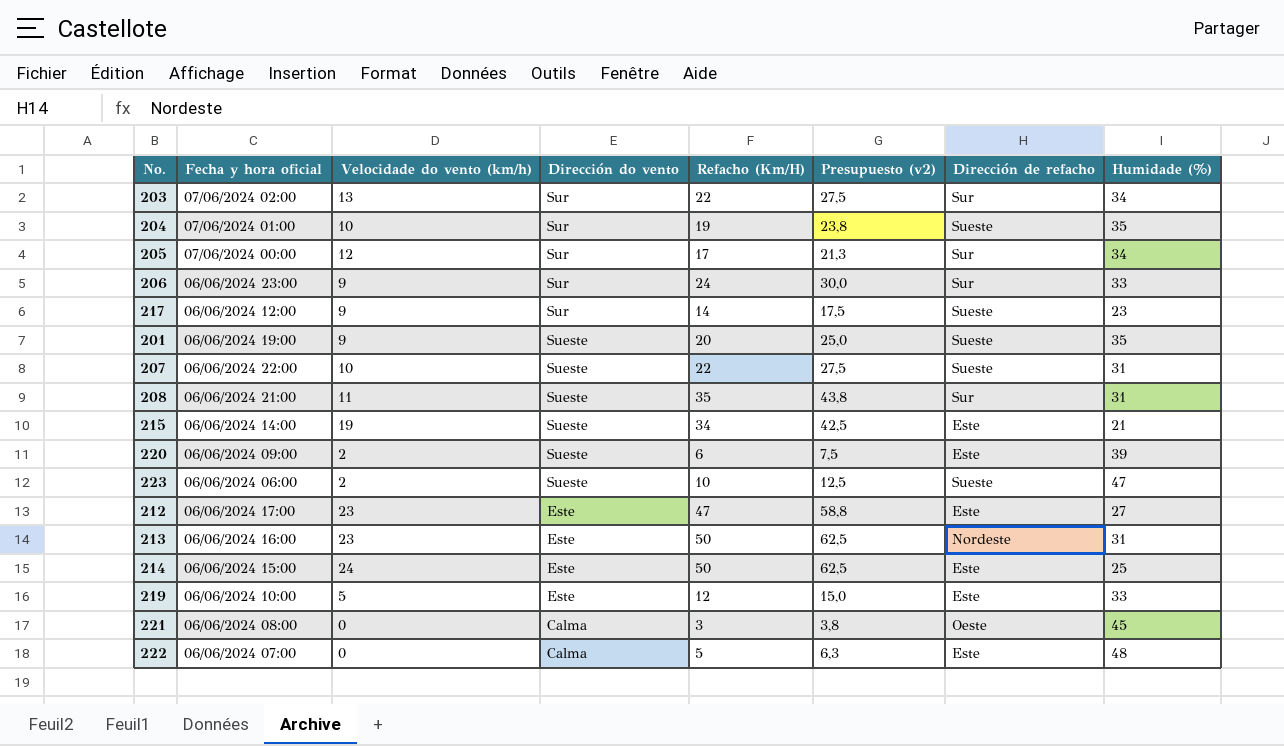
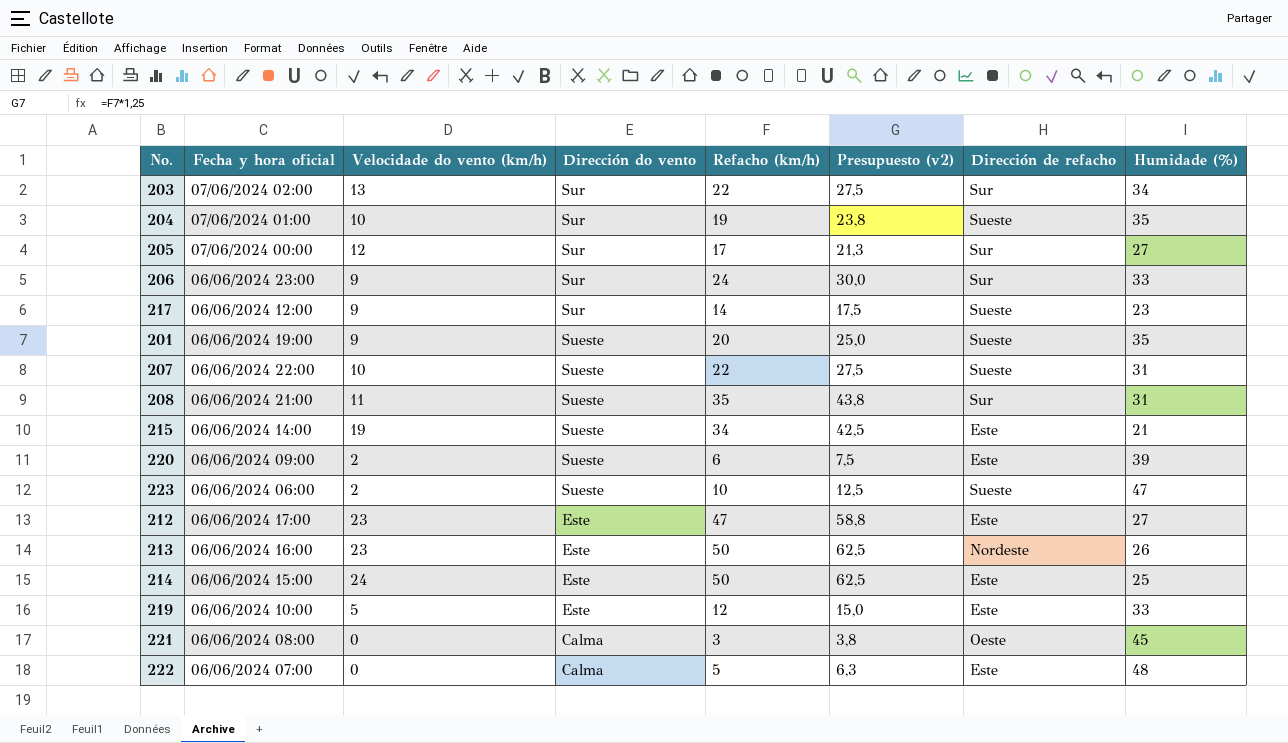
column name: Refacho (Km/H) -> Refacho (km/h)
205 | Humidade (%): 34 -> 27
213 | Humidade (%): 31 -> 26

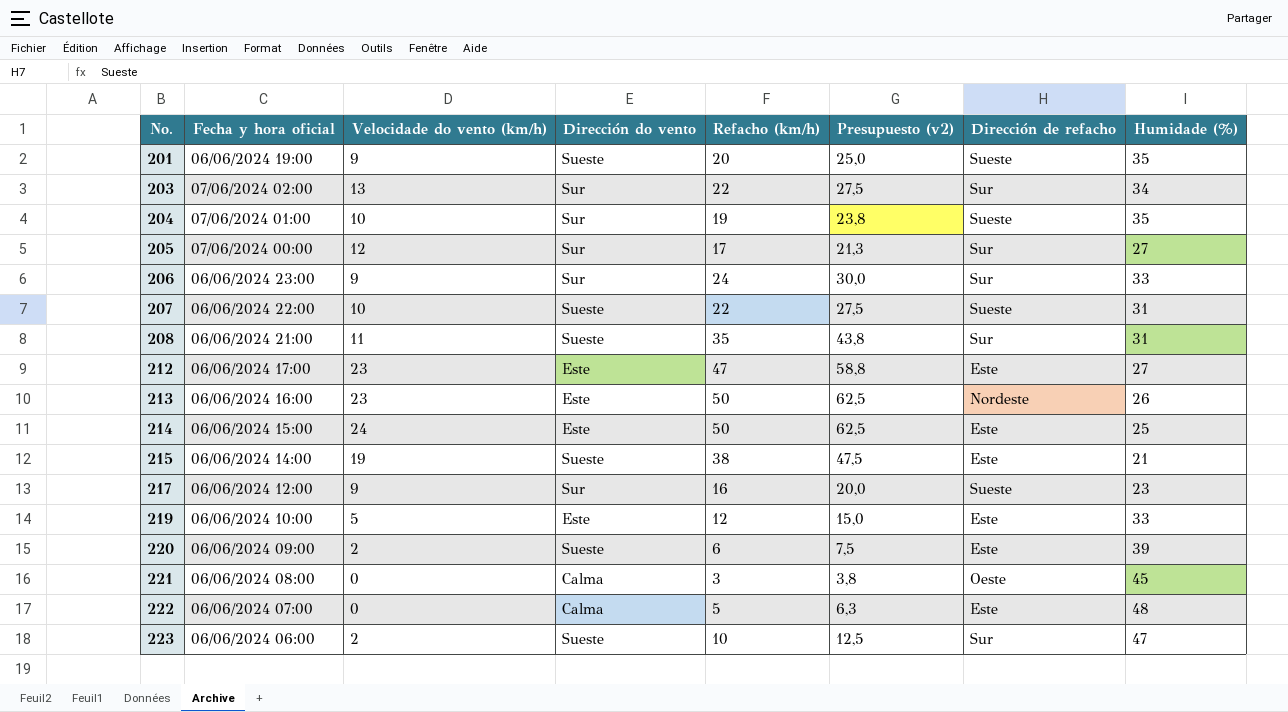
row order: Dirección do vento descending -> No. ascending
215 | Refacho (km/h): 34 -> 38
215 | Presupuesto (v2): 42,5 -> 47,5
217 | Refacho (km/h): 14 -> 16
217 | Presupuesto (v2): 17,5 -> 20,0
223 | Dirección de refacho: Sueste -> Sur

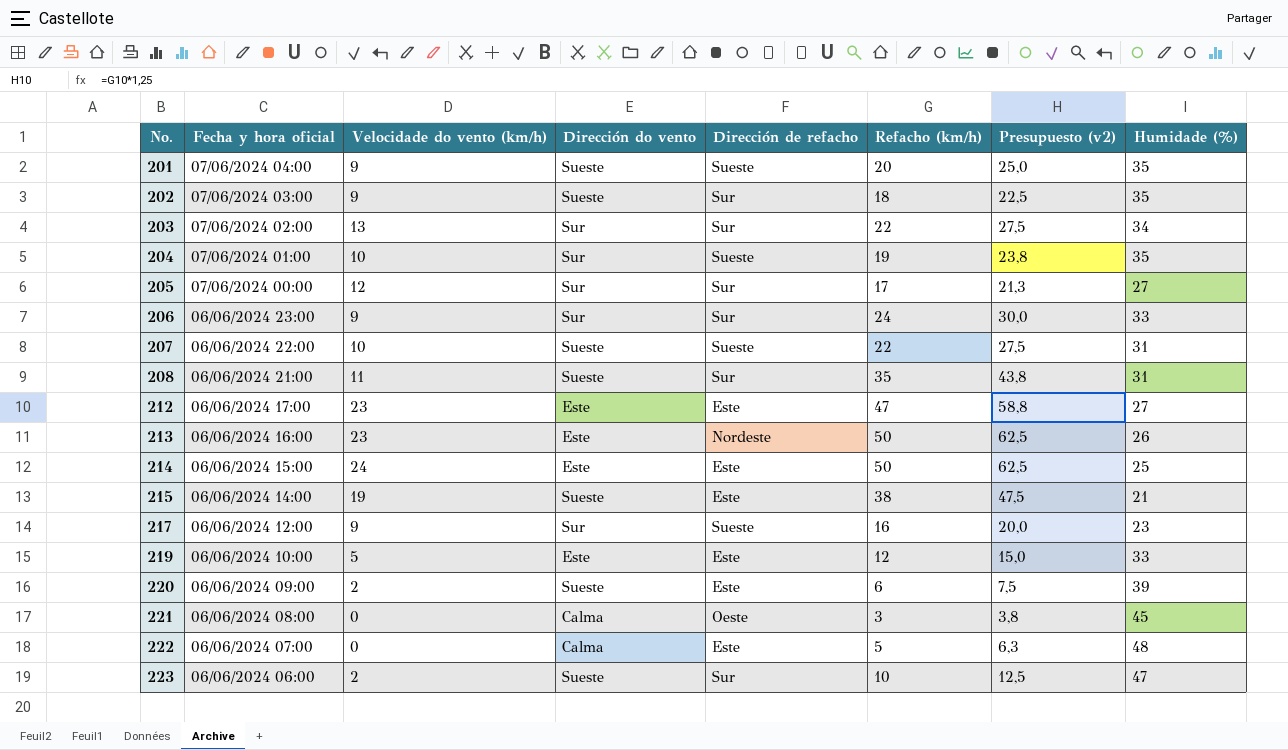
column Dirección de refacho | position: 7 -> 5
201 | Fecha y hora oficial: 06/06/2024 19:00 -> 07/06/2024 04:00
row 202: none -> 07/06/2024 03:00 | 9 | Sueste | Sur | 18 | 22,5 | 35

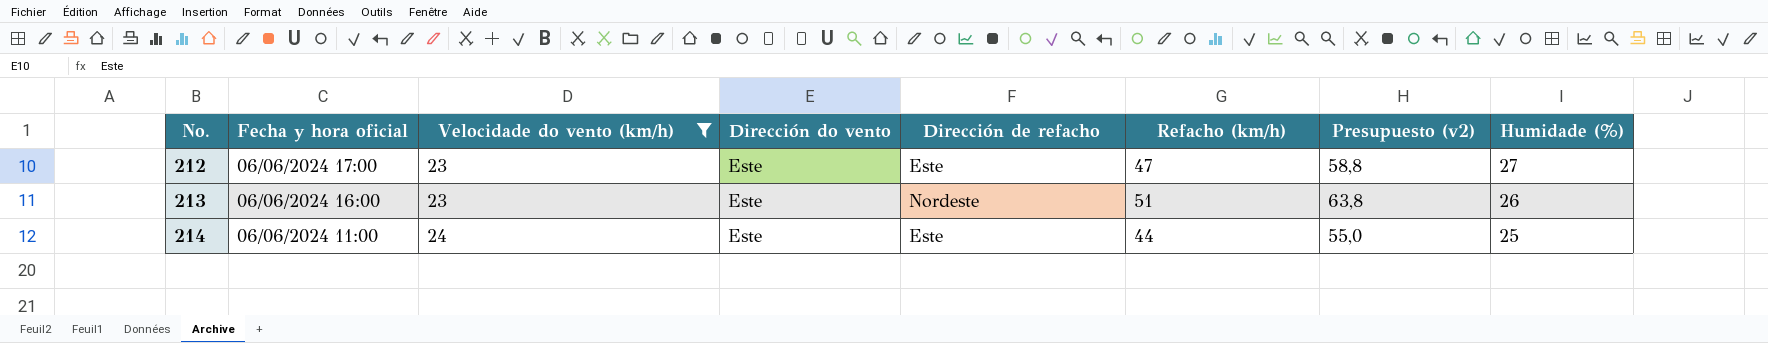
filter: none -> Velocidade do vento (km/h) >= 23
213 | Refacho (km/h): 50 -> 51
213 | Presupuesto (v2): 62,5 -> 63,8
214 | Fecha y hora oficial: 06/06/2024 15:00 -> 06/06/2024 11:00
214 | Refacho (km/h): 50 -> 44
214 | Presupuesto (v2): 62,5 -> 55,0

